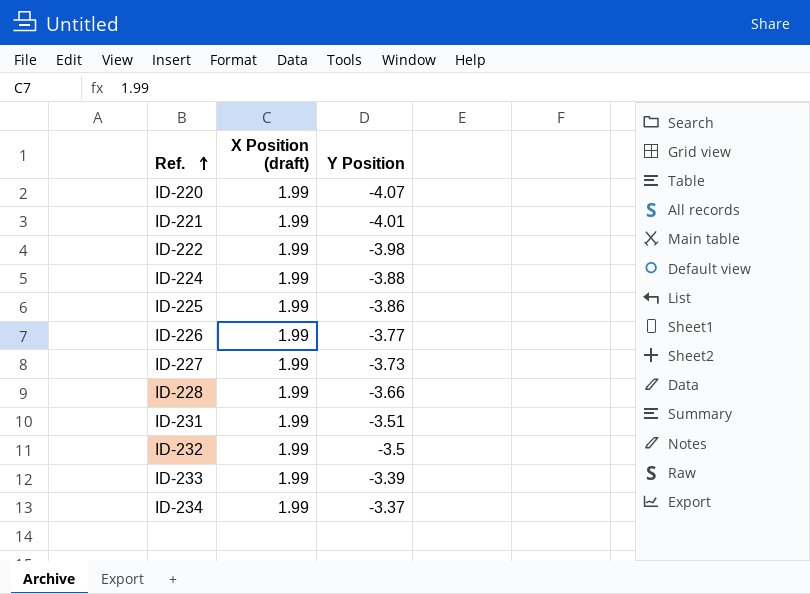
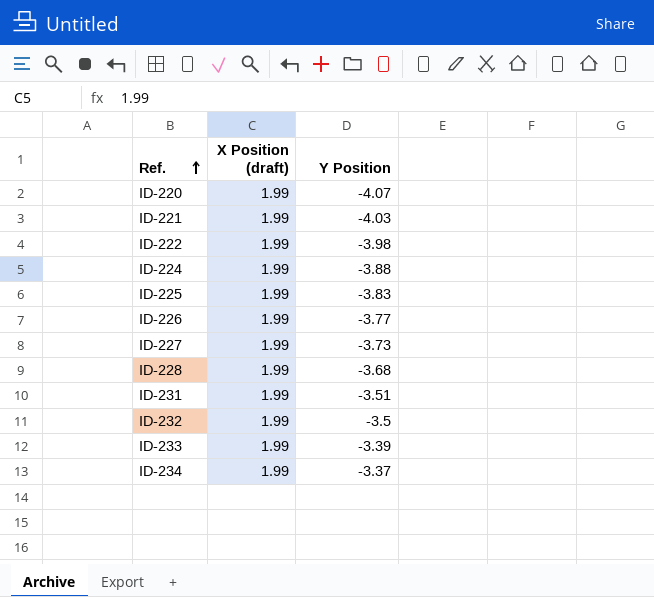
ID-221 | Y Position: -4.01 -> -4.03
ID-225 | Y Position: -3.86 -> -3.83
ID-228 | Y Position: -3.66 -> -3.68

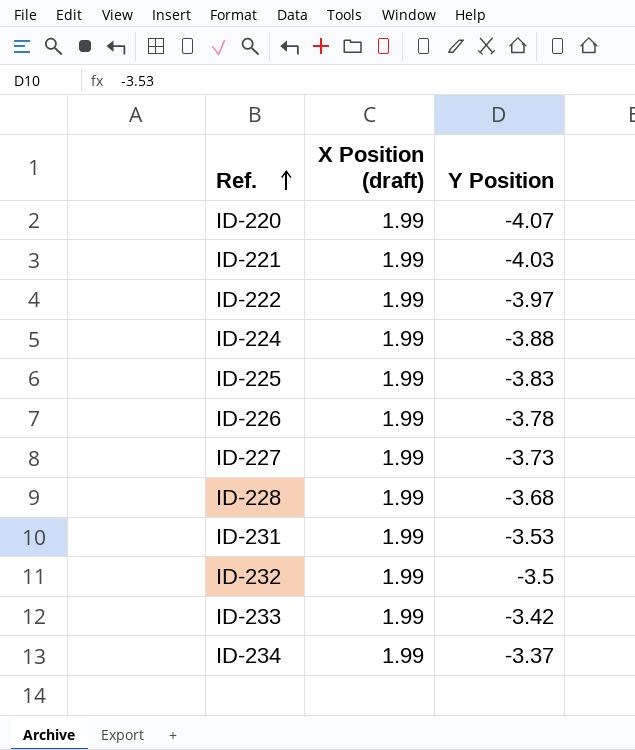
ID-222 | Y Position: -3.98 -> -3.97
ID-226 | Y Position: -3.77 -> -3.78
ID-231 | Y Position: -3.51 -> -3.53
ID-233 | Y Position: -3.39 -> -3.42

